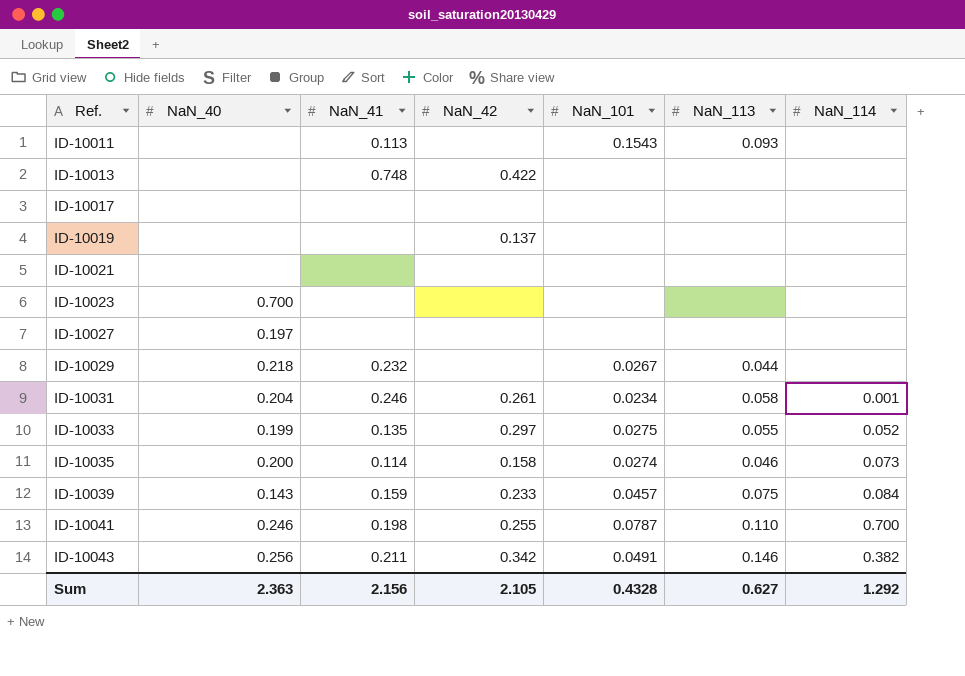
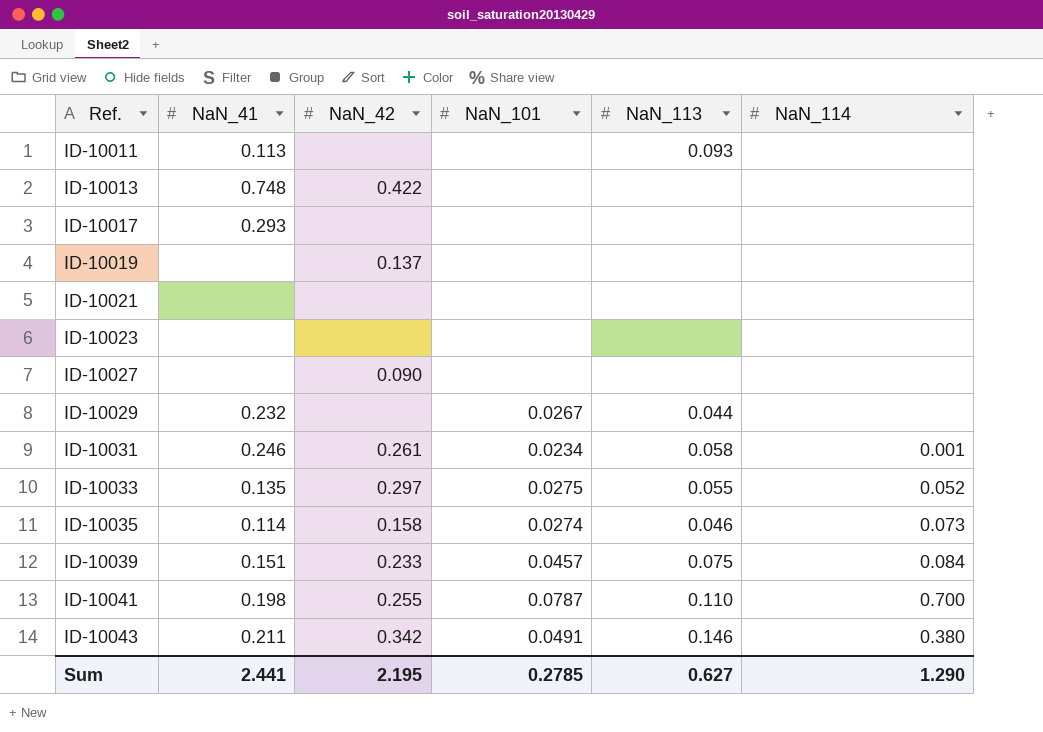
column NaN_40 | position: 2 -> none
ID-10011 | NaN_101: 0.1543 -> none
ID-10017 | NaN_41: none -> 0.293
ID-10027 | NaN_42: none -> 0.090
ID-10039 | NaN_41: 0.159 -> 0.151
ID-10043 | NaN_114: 0.382 -> 0.380
Sum | NaN_41: 2.156 -> 2.441
Sum | NaN_42: 2.105 -> 2.195
Sum | NaN_101: 0.4328 -> 0.2785
Sum | NaN_114: 1.292 -> 1.290

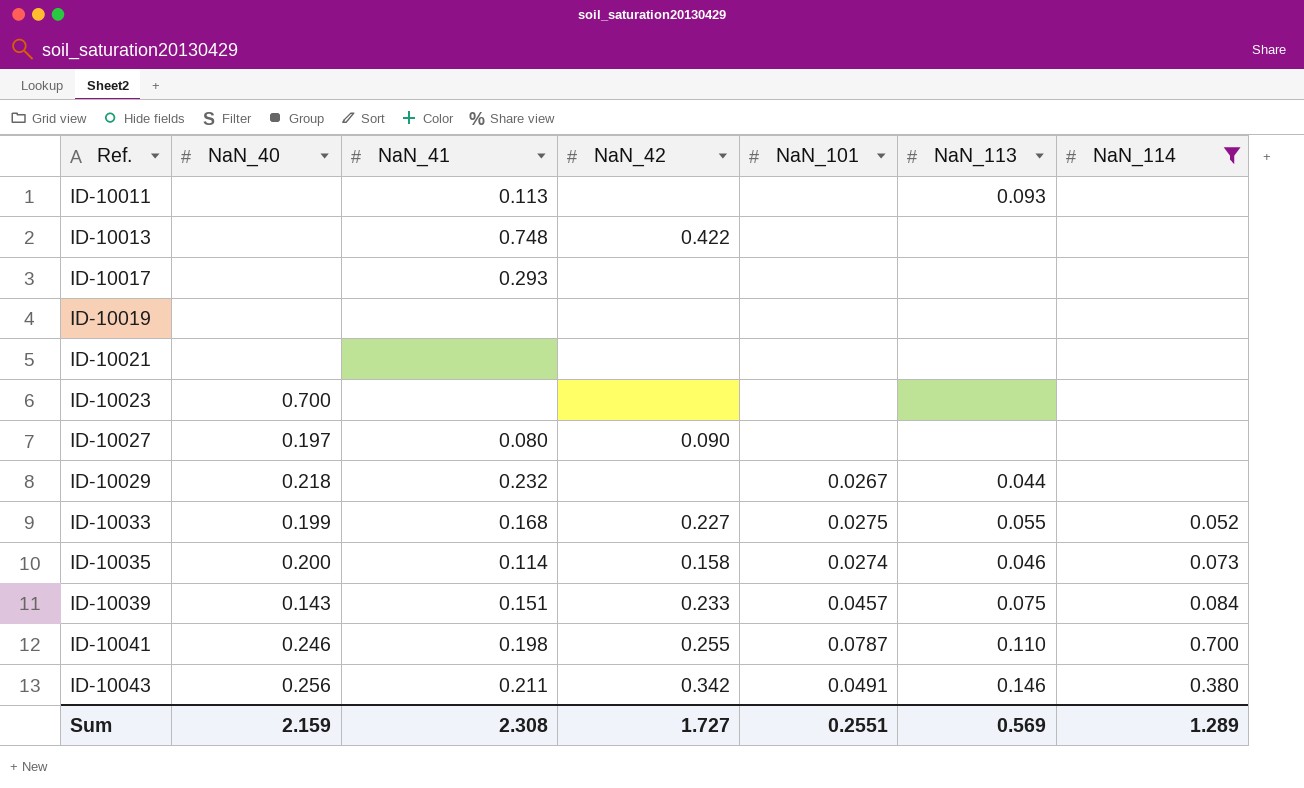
filter: none -> NaN_114 != 0.001
column NaN_40 | position: none -> 2
ID-10019 | NaN_42: 0.137 -> none
ID-10027 | NaN_41: none -> 0.080
ID-10033 | NaN_41: 0.135 -> 0.168
ID-10033 | NaN_42: 0.297 -> 0.227
Sum | NaN_41: 2.441 -> 2.308
Sum | NaN_42: 2.195 -> 1.727
Sum | NaN_101: 0.2785 -> 0.2551
Sum | NaN_113: 0.627 -> 0.569
Sum | NaN_114: 1.290 -> 1.289

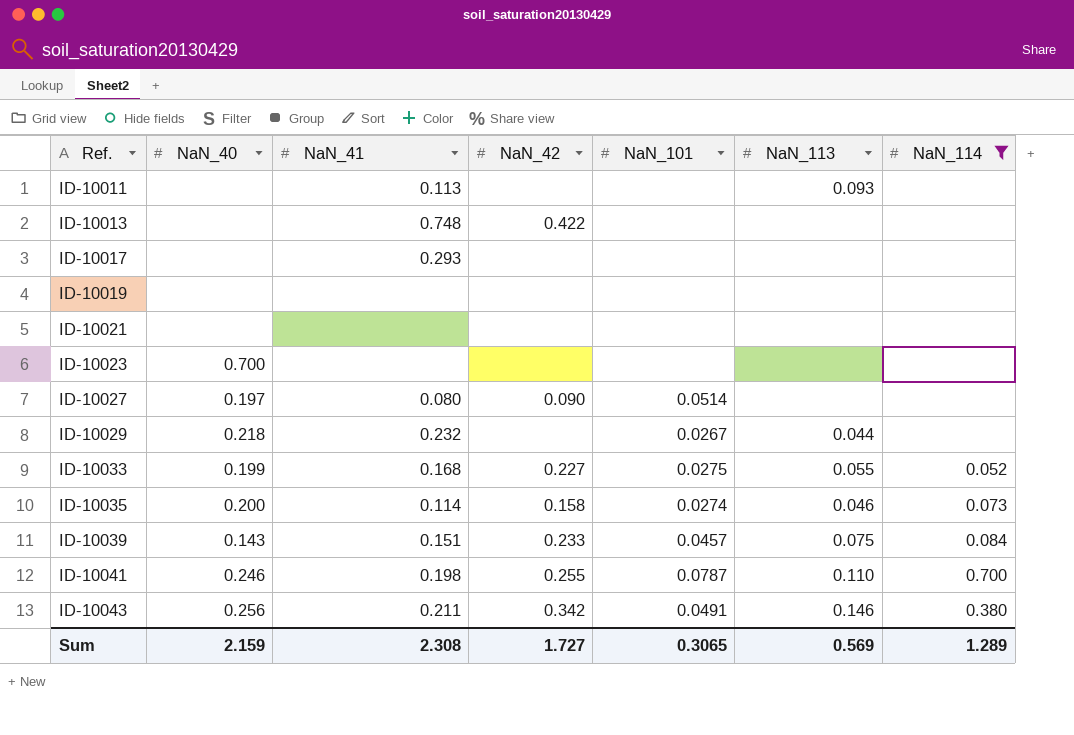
ID-10027 | NaN_101: none -> 0.0514
Sum | NaN_101: 0.2551 -> 0.3065

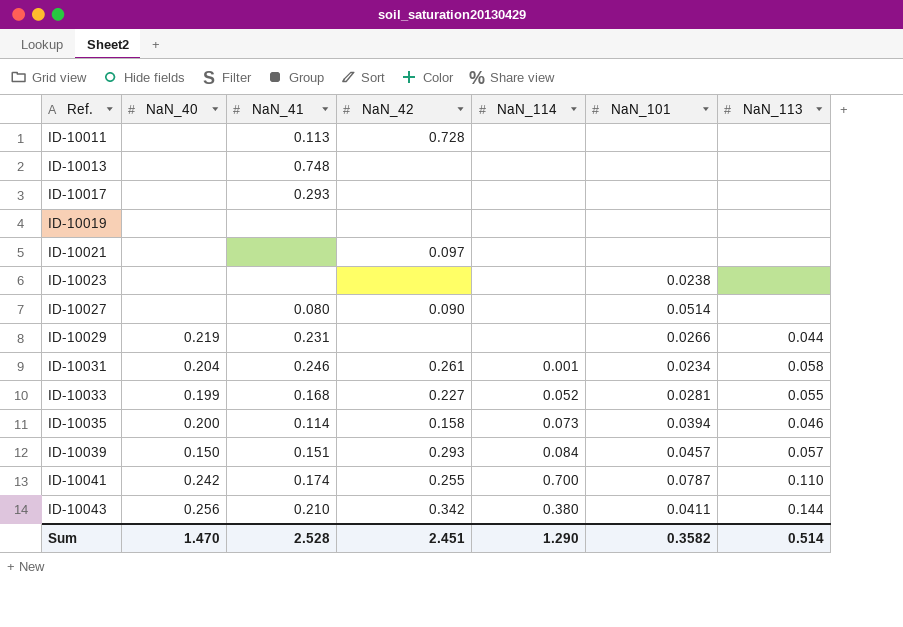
filter: NaN_114 != 0.001 -> none
column NaN_114 | position: 7 -> 5
ID-10011 | NaN_42: none -> 0.728
ID-10011 | NaN_113: 0.093 -> none
ID-10013 | NaN_42: 0.422 -> none
ID-10021 | NaN_42: none -> 0.097
ID-10023 | NaN_40: 0.700 -> none
ID-10023 | NaN_101: none -> 0.0238
ID-10027 | NaN_40: 0.197 -> none
ID-10029 | NaN_40: 0.218 -> 0.219
ID-10029 | NaN_41: 0.232 -> 0.231
ID-10029 | NaN_101: 0.0267 -> 0.0266
ID-10033 | NaN_101: 0.0275 -> 0.0281
ID-10035 | NaN_101: 0.0274 -> 0.0394
ID-10039 | NaN_40: 0.143 -> 0.150
ID-10039 | NaN_42: 0.233 -> 0.293
ID-10039 | NaN_113: 0.075 -> 0.057
ID-10041 | NaN_40: 0.246 -> 0.242
ID-10041 | NaN_41: 0.198 -> 0.174
ID-10043 | NaN_41: 0.211 -> 0.210
ID-10043 | NaN_101: 0.0491 -> 0.0411
ID-10043 | NaN_113: 0.146 -> 0.144
Sum | NaN_40: 2.159 -> 1.470
Sum | NaN_41: 2.308 -> 2.528
Sum | NaN_42: 1.727 -> 2.451
Sum | NaN_114: 1.289 -> 1.290
Sum | NaN_101: 0.3065 -> 0.3582
Sum | NaN_113: 0.569 -> 0.514

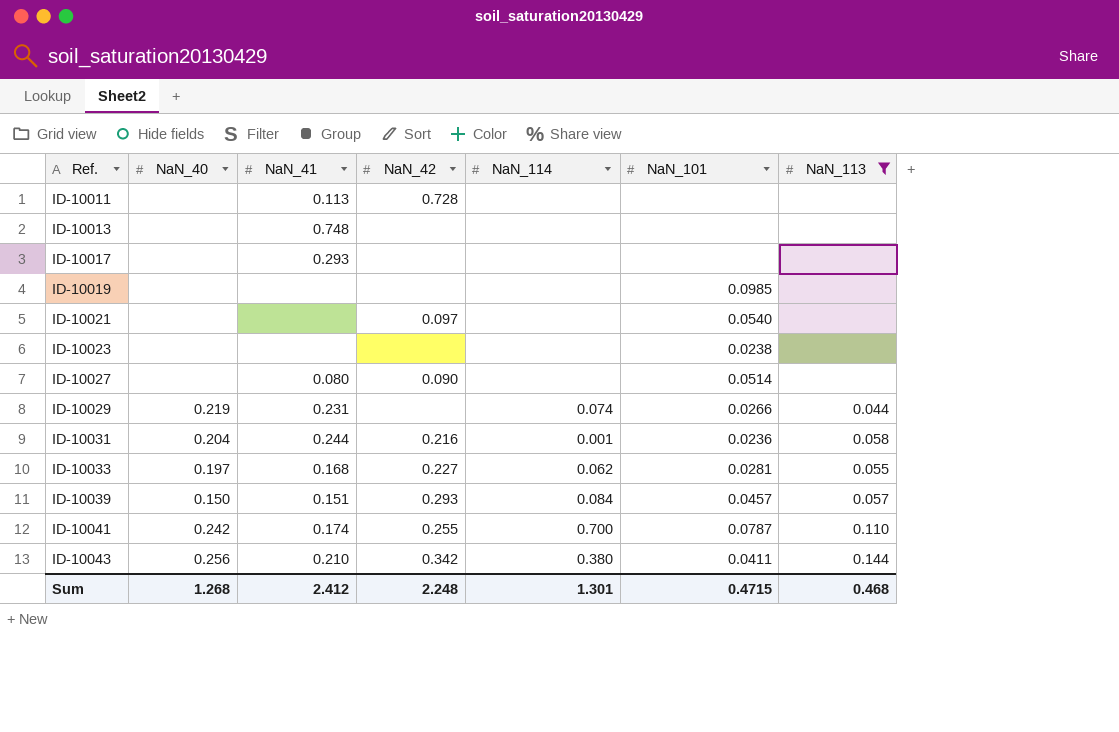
filter: none -> NaN_113 != 0.046
ID-10019 | NaN_101: none -> 0.0985
ID-10021 | NaN_101: none -> 0.0540
ID-10029 | NaN_114: none -> 0.074
ID-10031 | NaN_41: 0.246 -> 0.244
ID-10031 | NaN_42: 0.261 -> 0.216
ID-10031 | NaN_101: 0.0234 -> 0.0236
ID-10033 | NaN_40: 0.199 -> 0.197
ID-10033 | NaN_114: 0.052 -> 0.062
Sum | NaN_40: 1.470 -> 1.268
Sum | NaN_41: 2.528 -> 2.412
Sum | NaN_42: 2.451 -> 2.248
Sum | NaN_114: 1.290 -> 1.301
Sum | NaN_101: 0.3582 -> 0.4715
Sum | NaN_113: 0.514 -> 0.468

